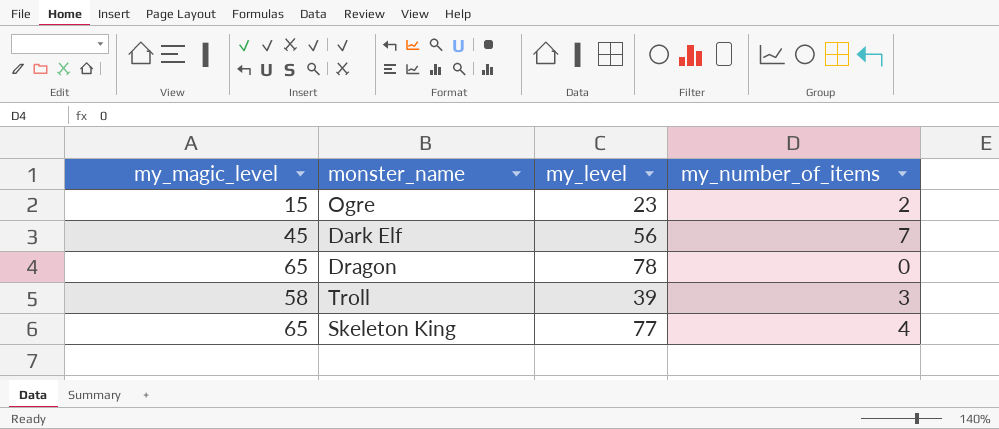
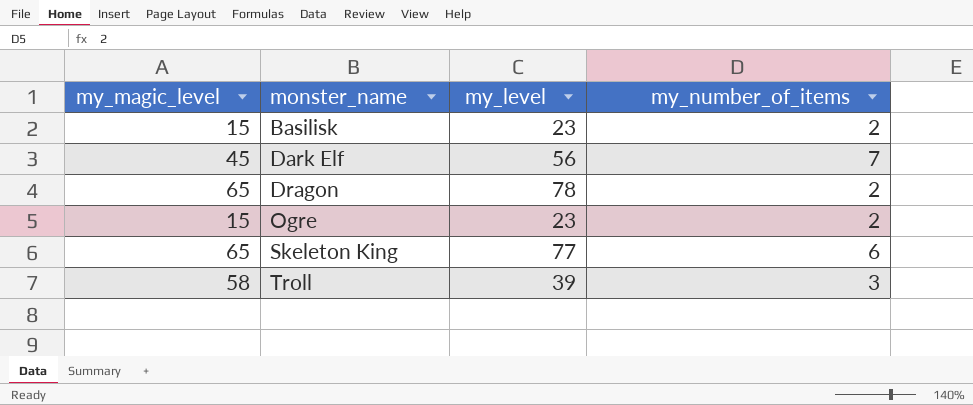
row order: none -> monster_name ascending
row Basilisk: none -> 15 | 23 | 2
Dragon | my_number_of_items: 0 -> 2
Skeleton King | my_number_of_items: 4 -> 6

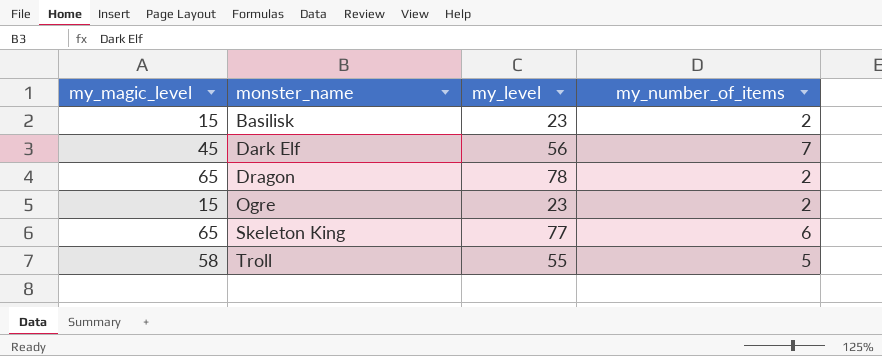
Troll | my_level: 39 -> 55
Troll | my_number_of_items: 3 -> 5

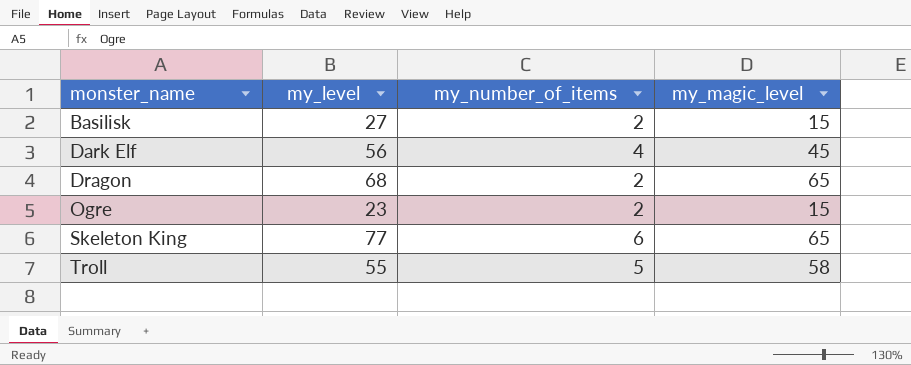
column my_magic_level | position: 1 -> 4
Basilisk | my_level: 23 -> 27
Dark Elf | my_number_of_items: 7 -> 4
Dragon | my_level: 78 -> 68

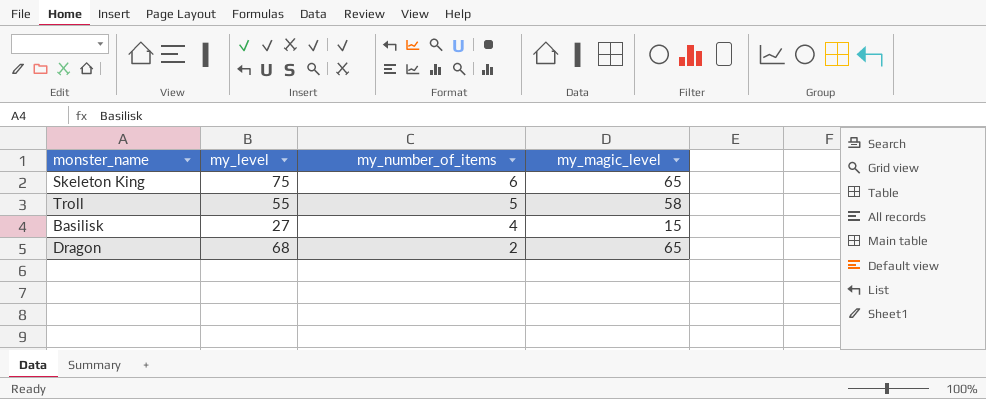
row order: monster_name ascending -> my_number_of_items descending
row Dark Elf: 56 | 4 | 45 -> none
row Ogre: 23 | 2 | 15 -> none
Skeleton King | my_level: 77 -> 75
Basilisk | my_number_of_items: 2 -> 4

